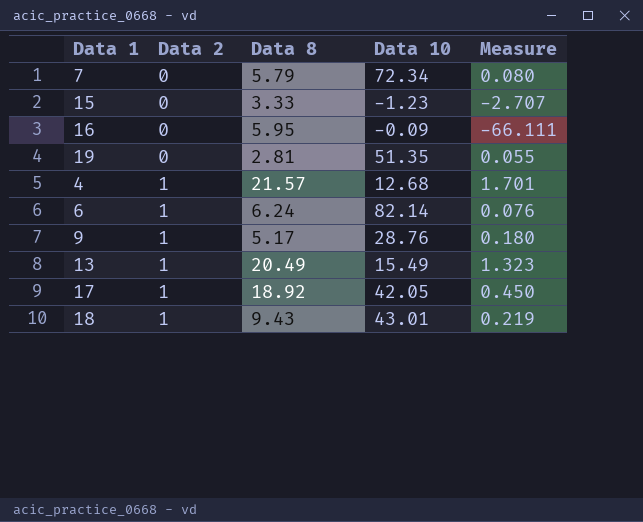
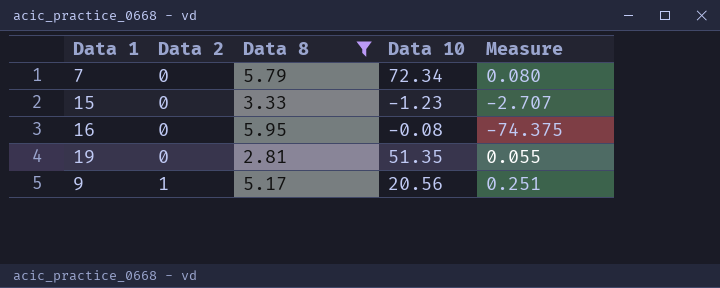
filter: none -> Data 8 <= 5.95
16 | Data 10: -0.09 -> -0.08
16 | Measure: -66.111 -> -74.375
9 | Data 10: 28.76 -> 20.56
9 | Measure: 0.180 -> 0.251

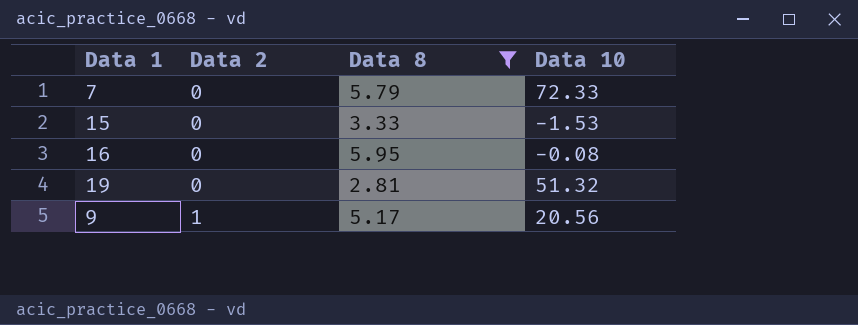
column Measure | formula: [Data 8] / [Data 10] -> none
7 | Data 10: 72.34 -> 72.33
15 | Data 10: -1.23 -> -1.53
19 | Data 10: 51.35 -> 51.32

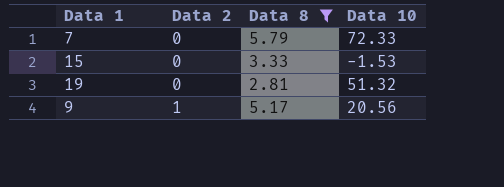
row 16: 0 | 5.95 | -0.08 -> none

